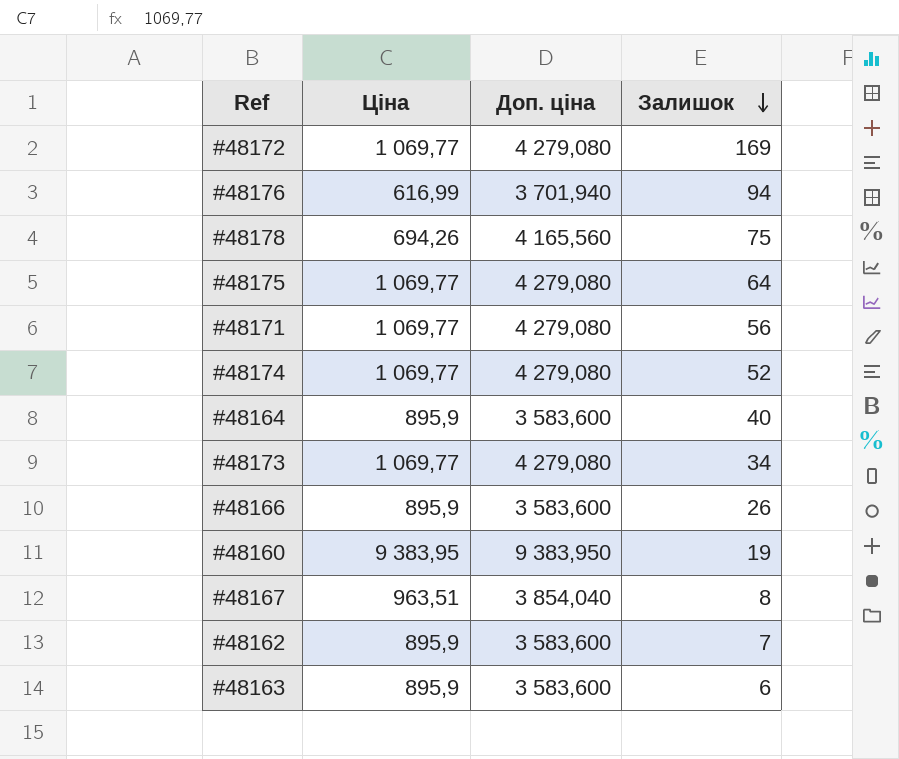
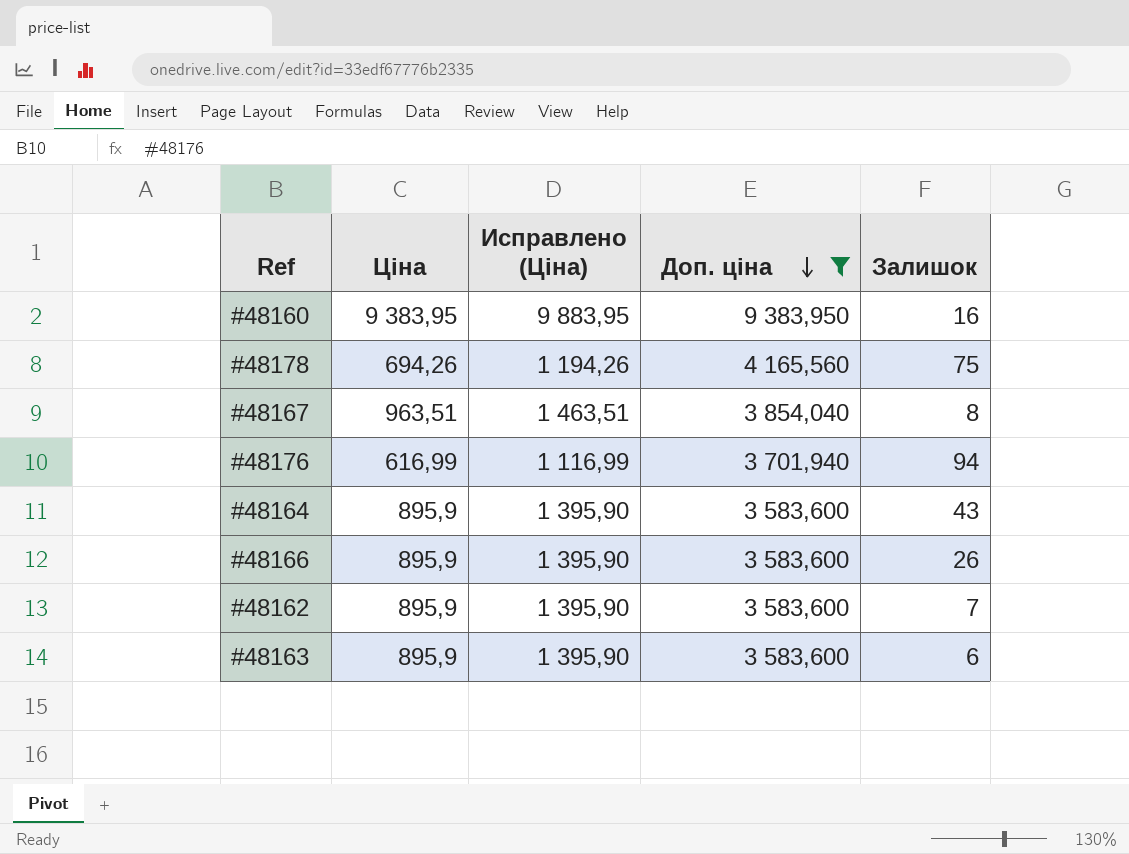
filter: none -> Доп. ціна != 4 279,080
row order: Залишок descending -> Доп. ціна descending
column Исправлено (Ціна) | formula: none -> [Ціна] + 500
#48160 | Залишок: 19 -> 16
#48164 | Залишок: 40 -> 43

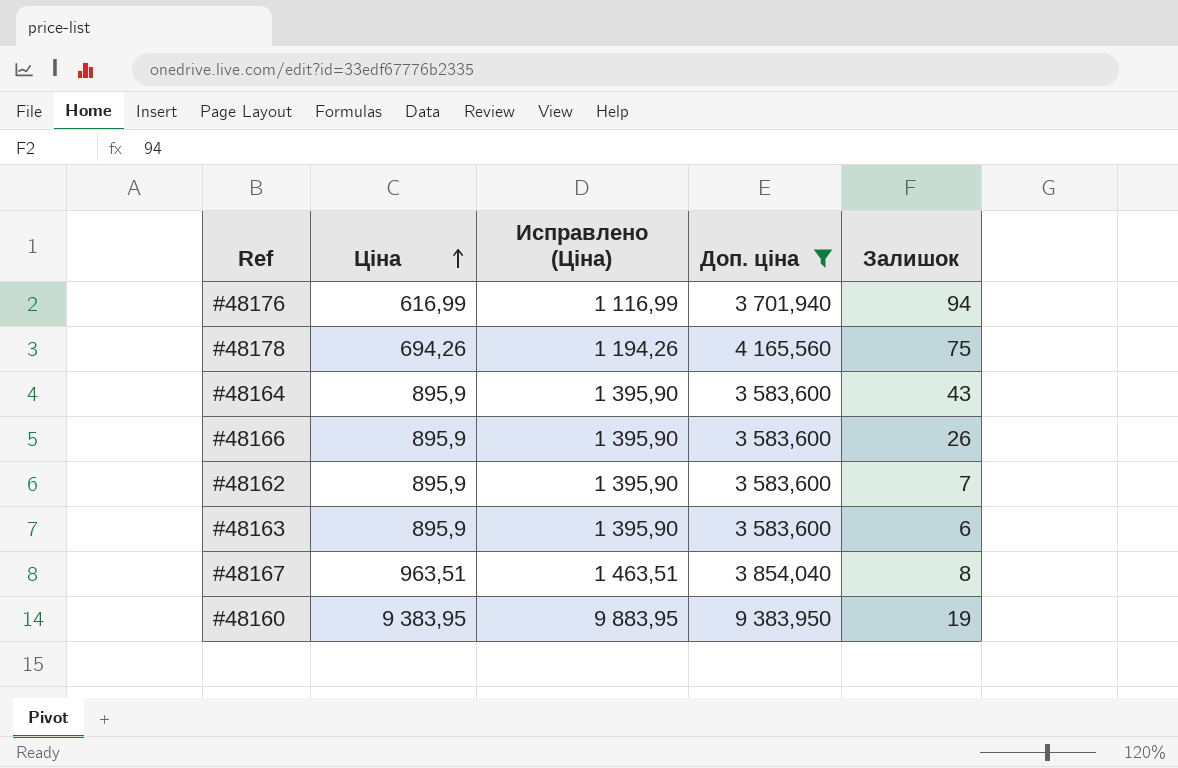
row order: Доп. ціна descending -> Ціна ascending
#48160 | Залишок: 16 -> 19

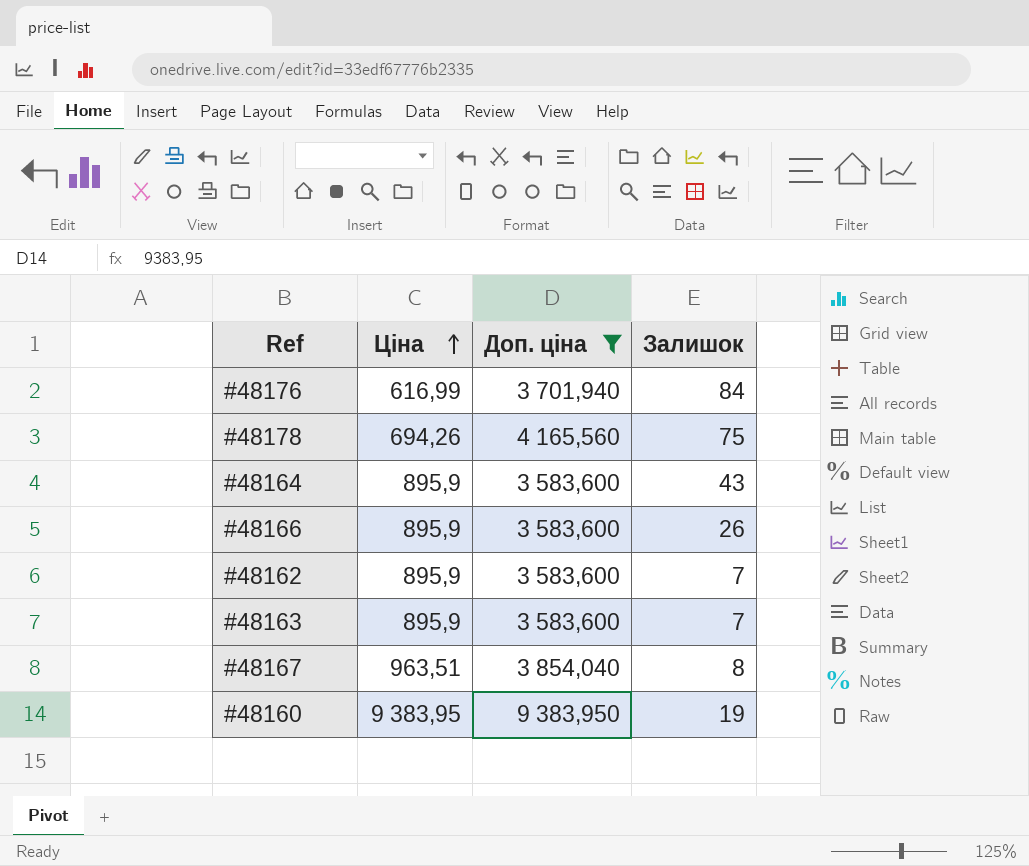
column Исправлено (Ціна) | formula: [Ціна] + 500 -> none
#48176 | Залишок: 94 -> 84
#48163 | Залишок: 6 -> 7

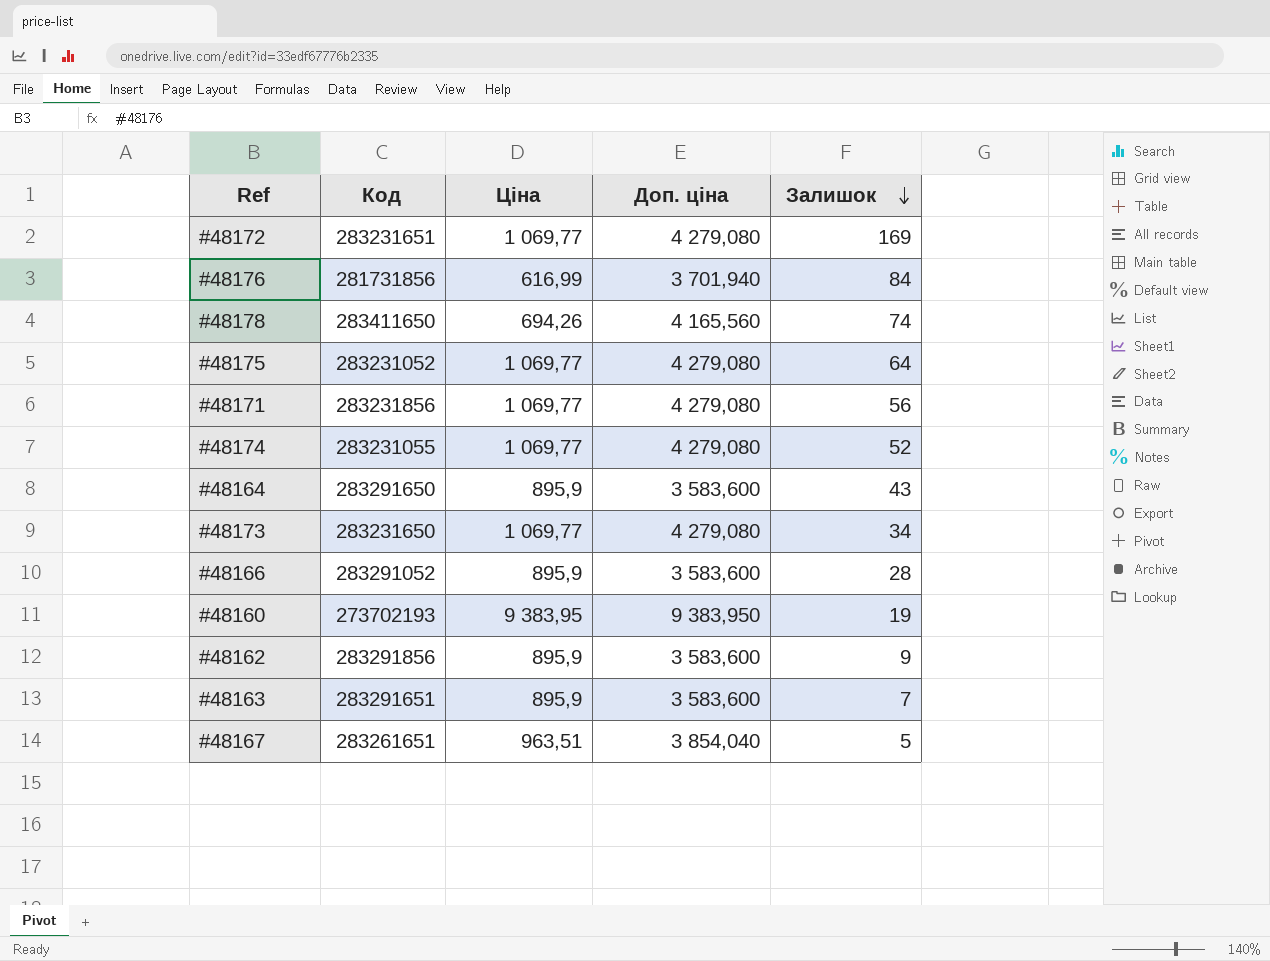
filter: Доп. ціна != 4 279,080 -> none
row order: Ціна ascending -> Залишок descending
column Код | position: none -> 2
#48178 | Залишок: 75 -> 74
#48166 | Залишок: 26 -> 28
#48162 | Залишок: 7 -> 9
#48167 | Залишок: 8 -> 5

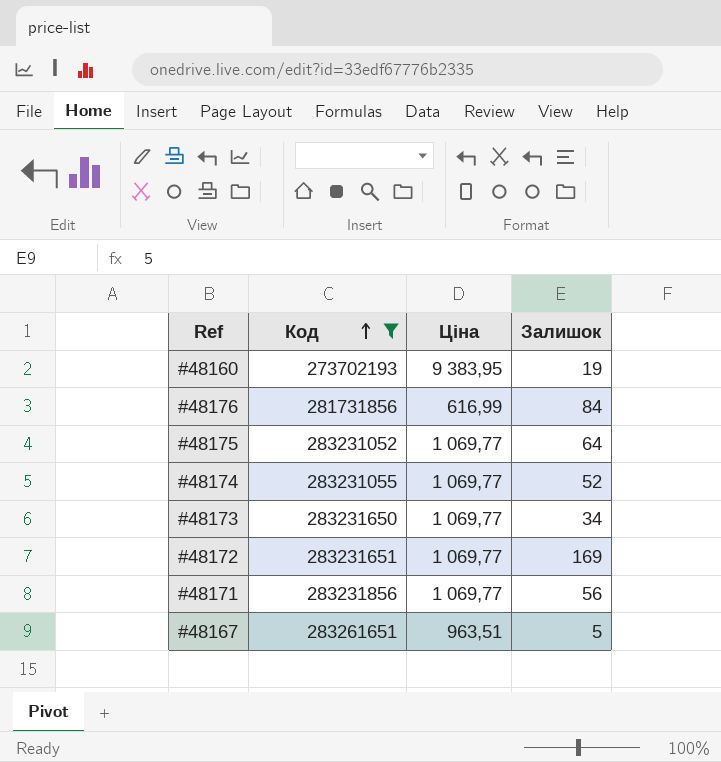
filter: none -> Код <= 283261651
row order: Залишок descending -> Код ascending
column Доп. ціна | position: 4 -> none

